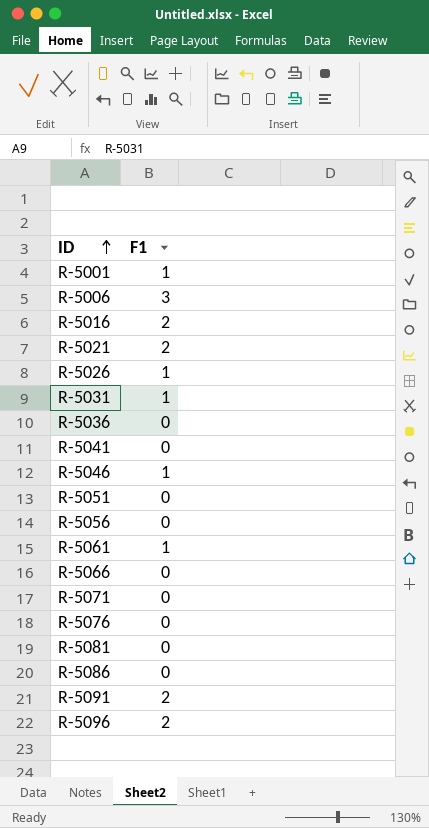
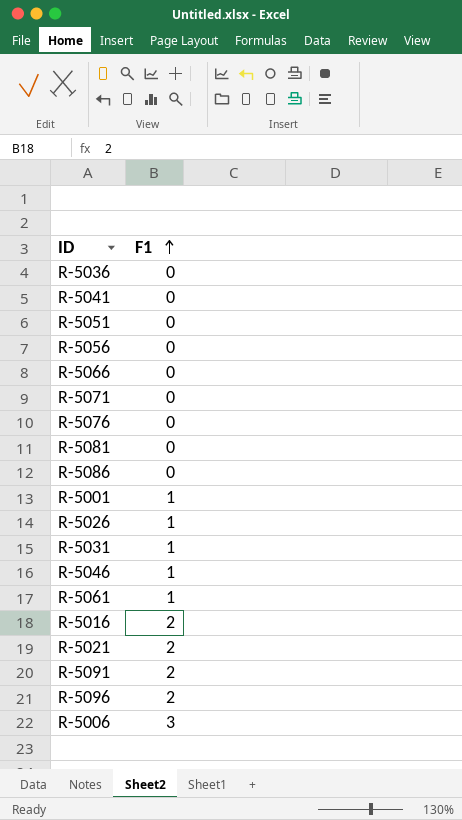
row order: ID ascending -> F1 ascending

